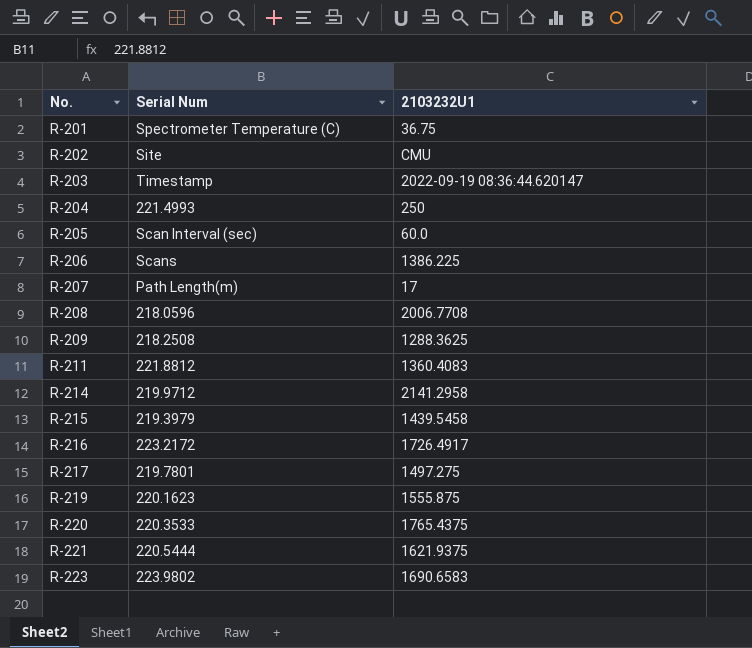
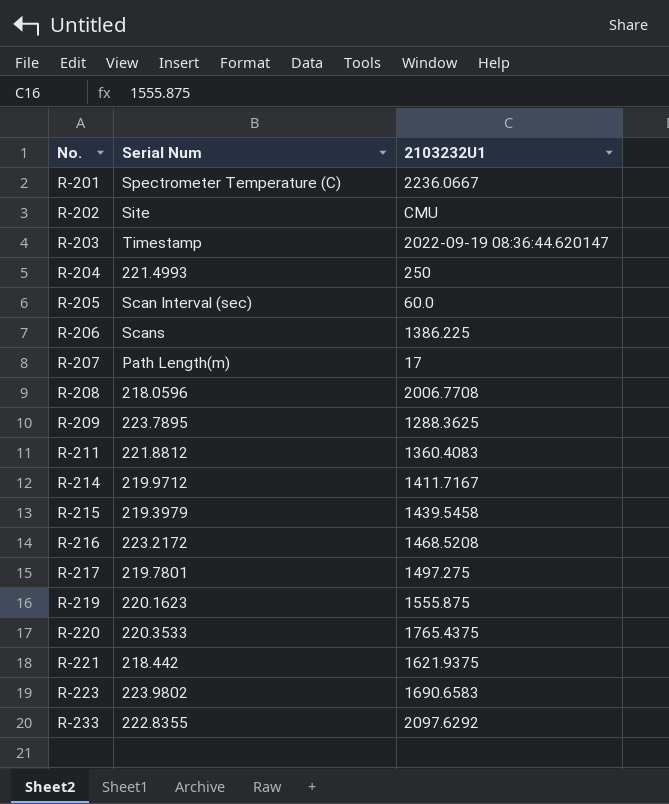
R-201 | 2103232U1: 36.75 -> 2236.0667
R-209 | Serial Num: 218.2508 -> 223.7895
R-214 | 2103232U1: 2141.2958 -> 1411.7167
R-216 | 2103232U1: 1726.4917 -> 1468.5208
R-221 | Serial Num: 220.5444 -> 218.442
row R-233: none -> 222.8355 | 2097.6292

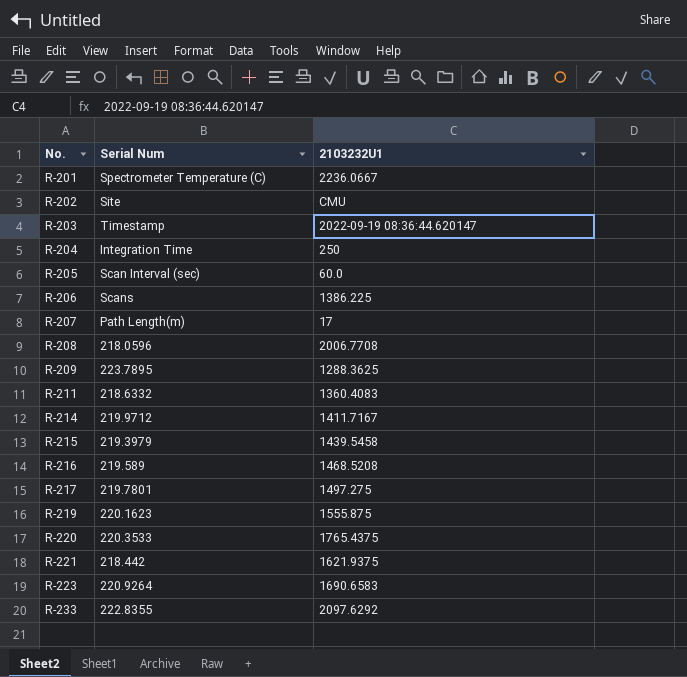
R-204 | Serial Num: 221.4993 -> Integration Time
R-211 | Serial Num: 221.8812 -> 218.6332
R-216 | Serial Num: 223.2172 -> 219.589
R-223 | Serial Num: 223.9802 -> 220.9264

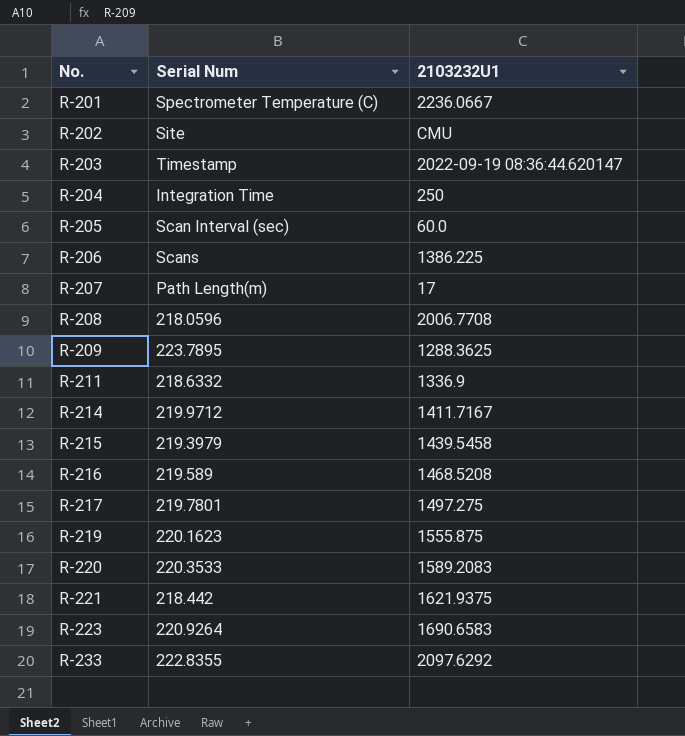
R-211 | 2103232U1: 1360.4083 -> 1336.9
R-220 | 2103232U1: 1765.4375 -> 1589.2083

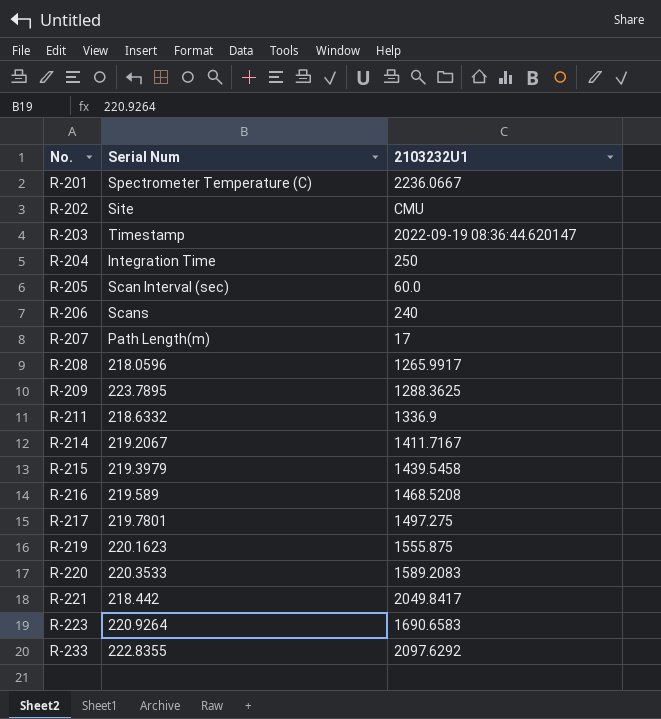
R-206 | 2103232U1: 1386.225 -> 240
R-208 | 2103232U1: 2006.7708 -> 1265.9917
R-214 | Serial Num: 219.9712 -> 219.2067
R-221 | 2103232U1: 1621.9375 -> 2049.8417

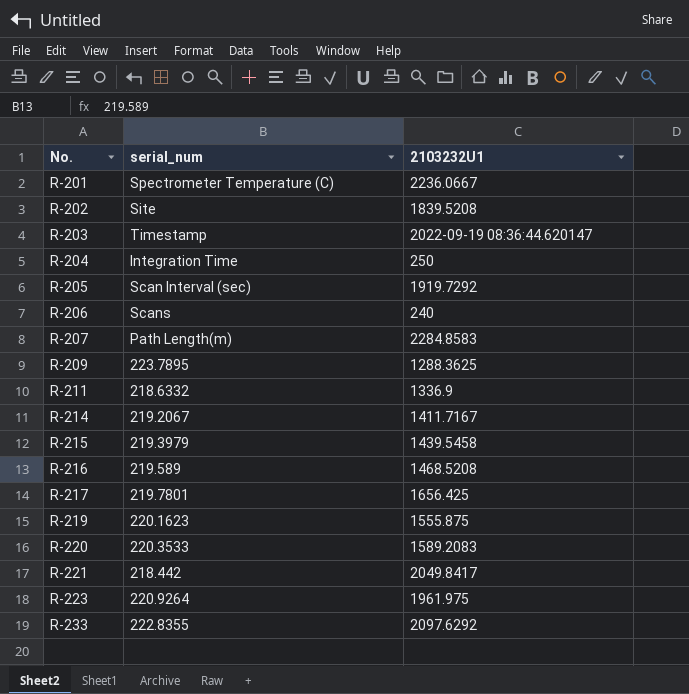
column name: Serial Num -> serial_num
row R-208: 218.0596 | 1265.9917 -> none
R-202 | 2103232U1: CMU -> 1839.5208
R-205 | 2103232U1: 60.0 -> 1919.7292
R-207 | 2103232U1: 17 -> 2284.8583
R-217 | 2103232U1: 1497.275 -> 1656.425
R-223 | 2103232U1: 1690.6583 -> 1961.975

